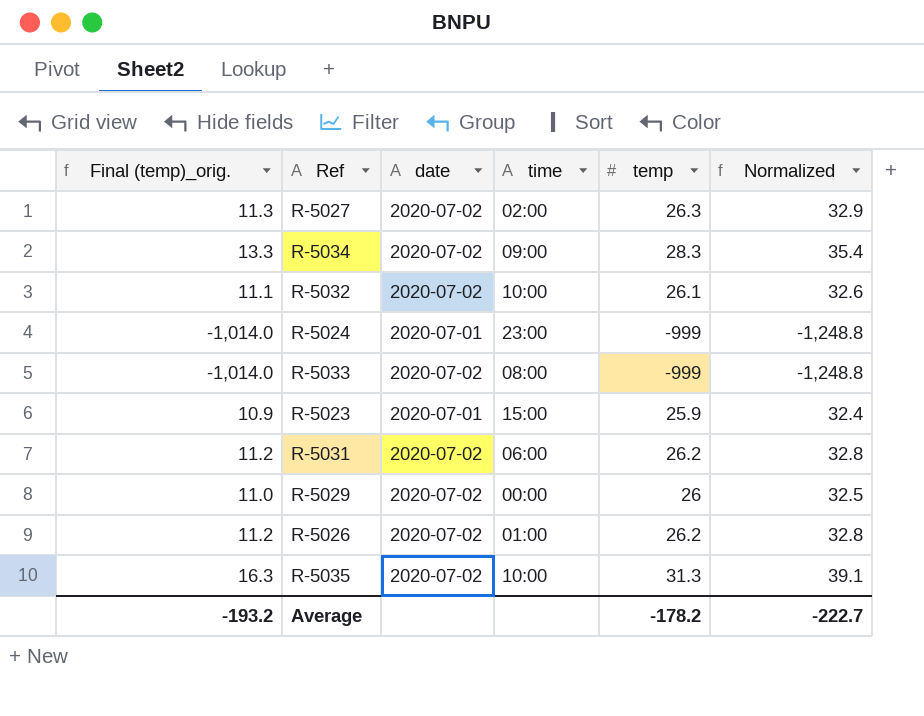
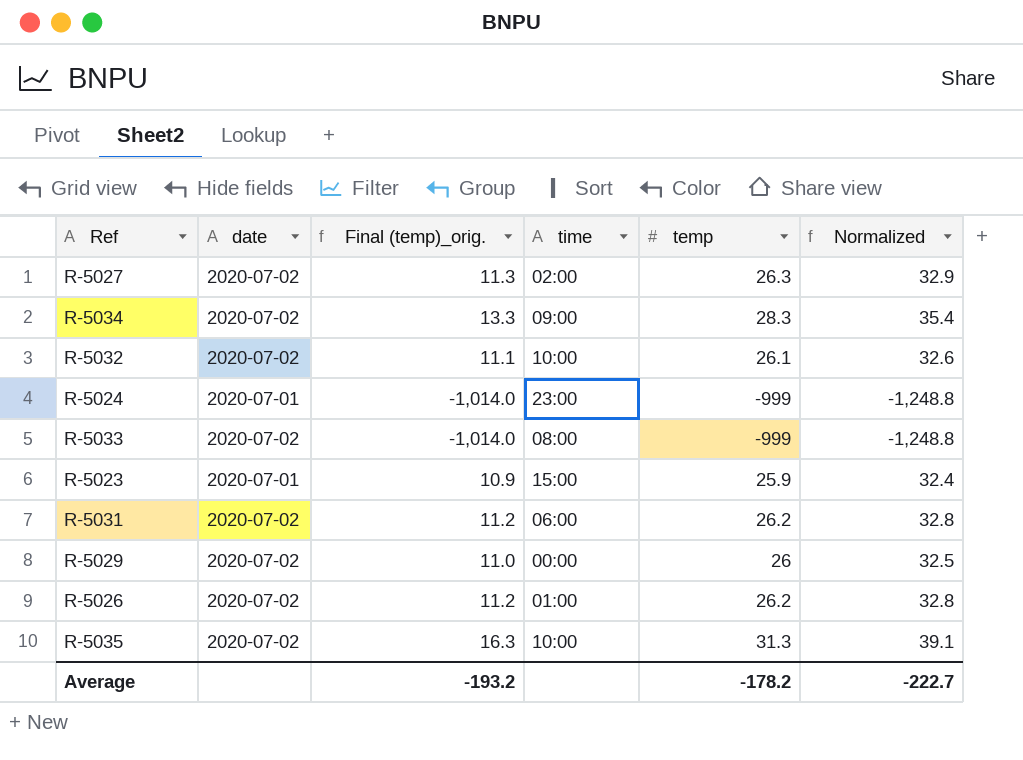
column Final (temp)_orig. | position: 1 -> 3

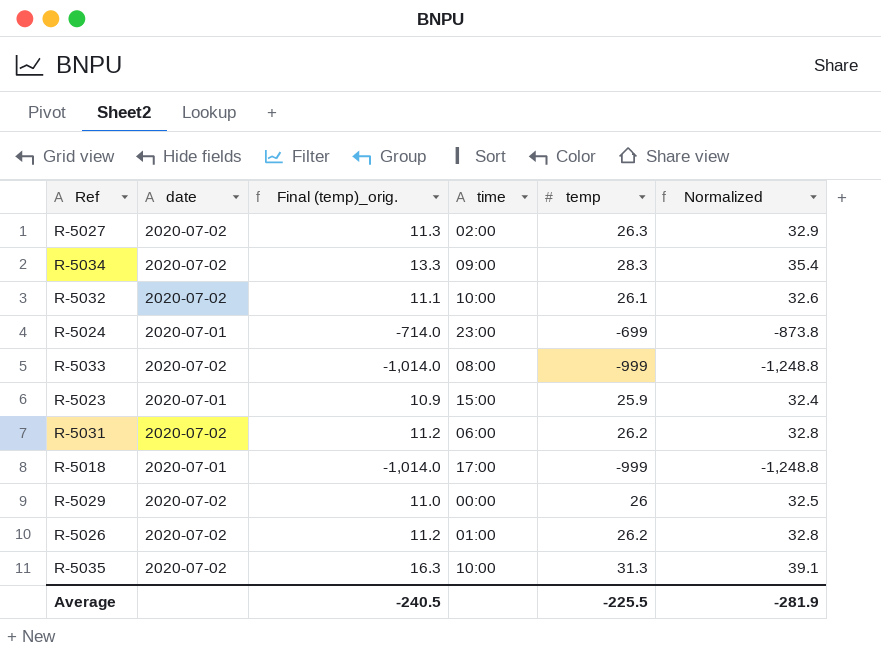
R-5024 | Final (temp)_orig.: -1,014.0 -> -714.0
R-5024 | temp: -999 -> -699
R-5024 | Normalized: -1,248.8 -> -873.8
row R-5018: none -> 2020-07-01 | -1,014.0 | 17:00 | -999 | -1,248.8
Average | Final (temp)_orig.: -193.2 -> -240.5
Average | temp: -178.2 -> -225.5
Average | Normalized: -222.7 -> -281.9

